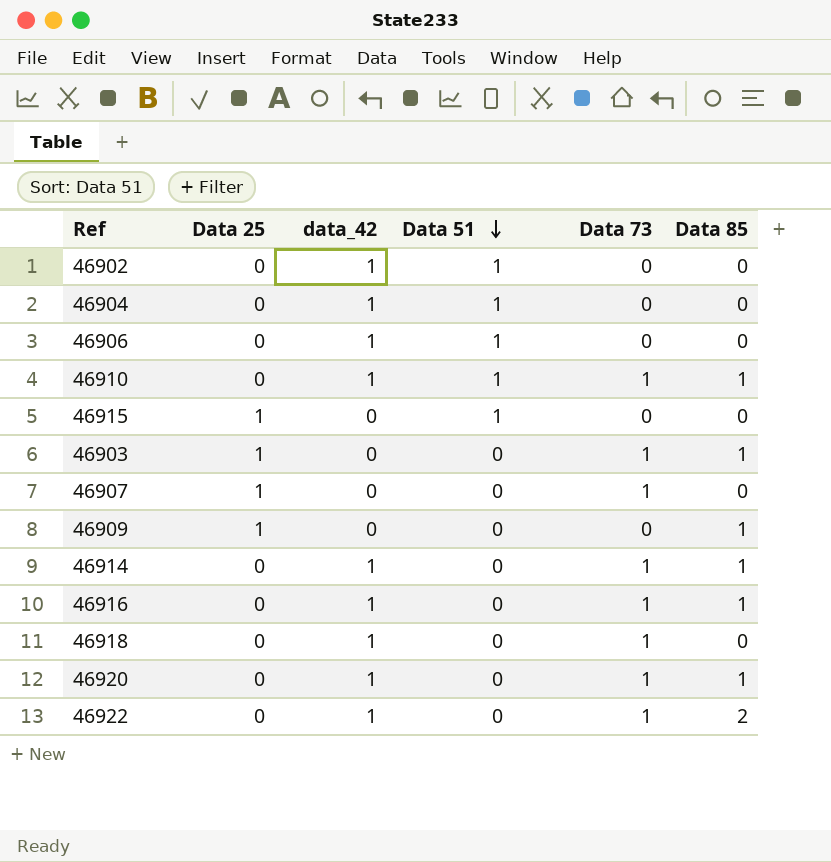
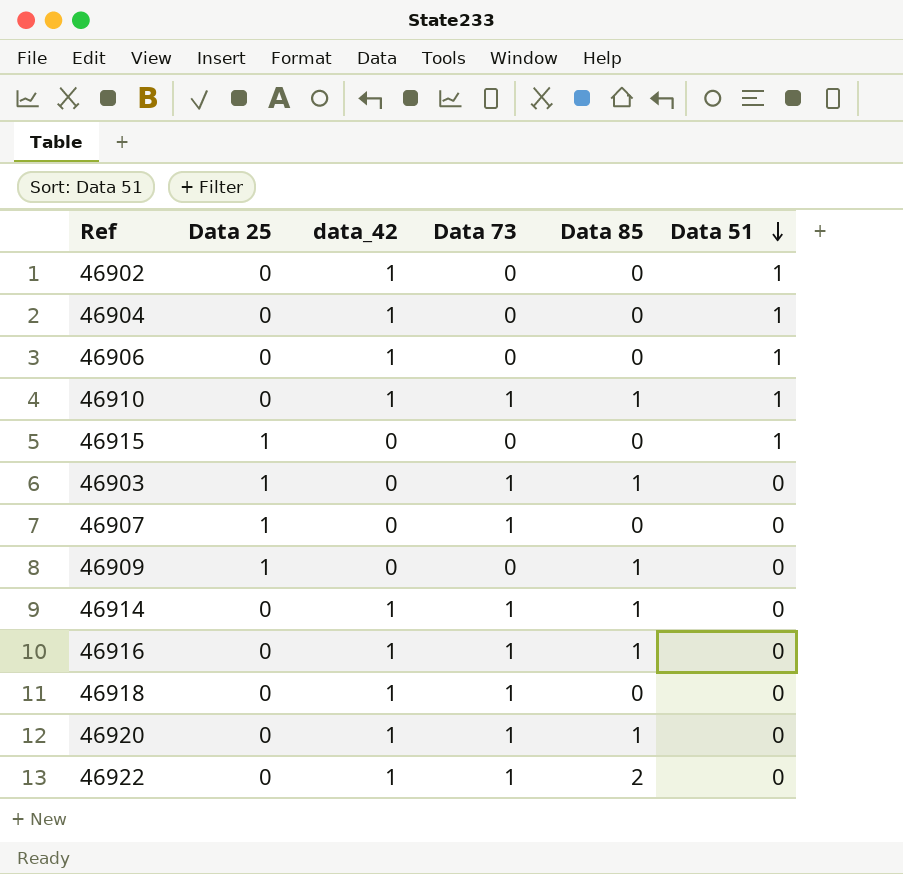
column Data 51 | position: 4 -> 6

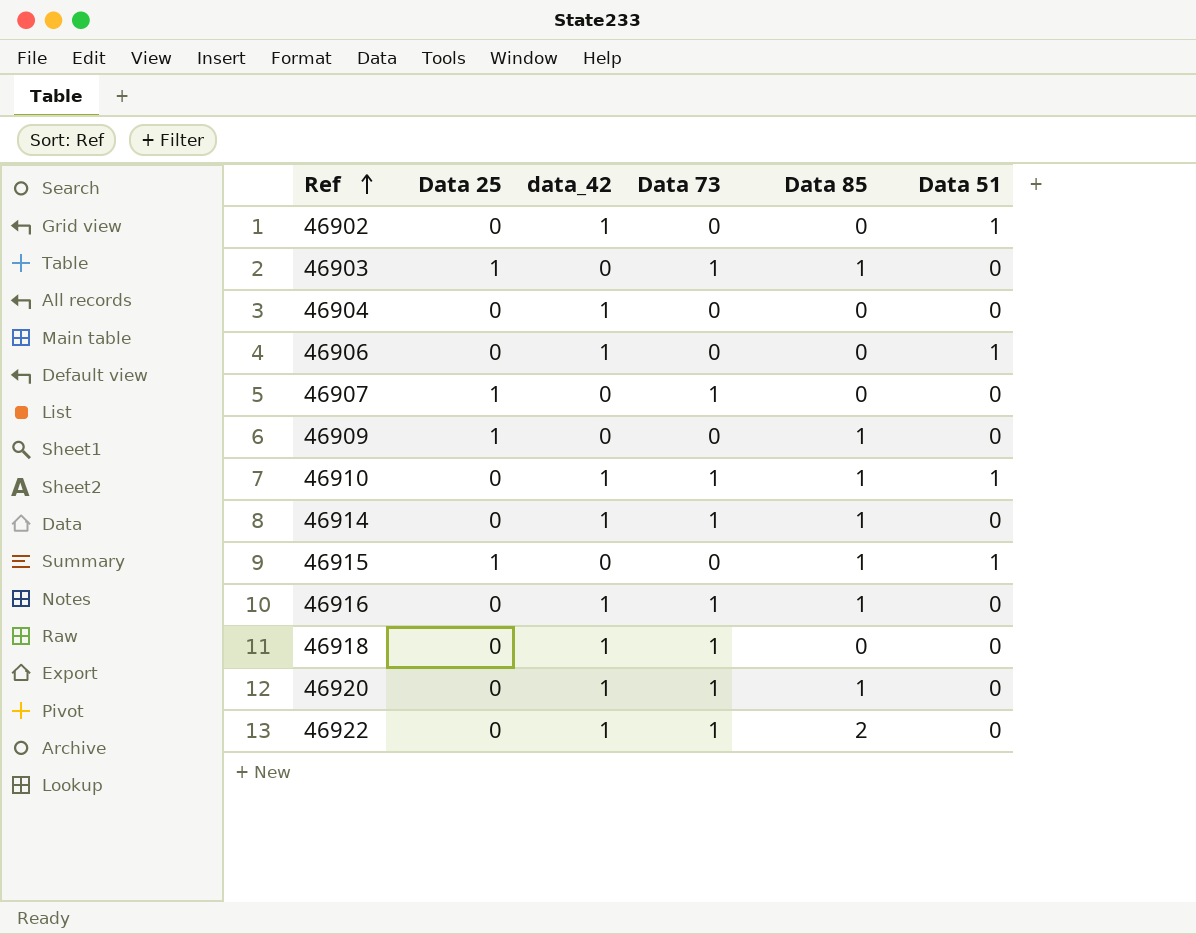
row order: Data 51 descending -> Ref ascending
46904 | Data 51: 1 -> 0
46915 | Data 85: 0 -> 1

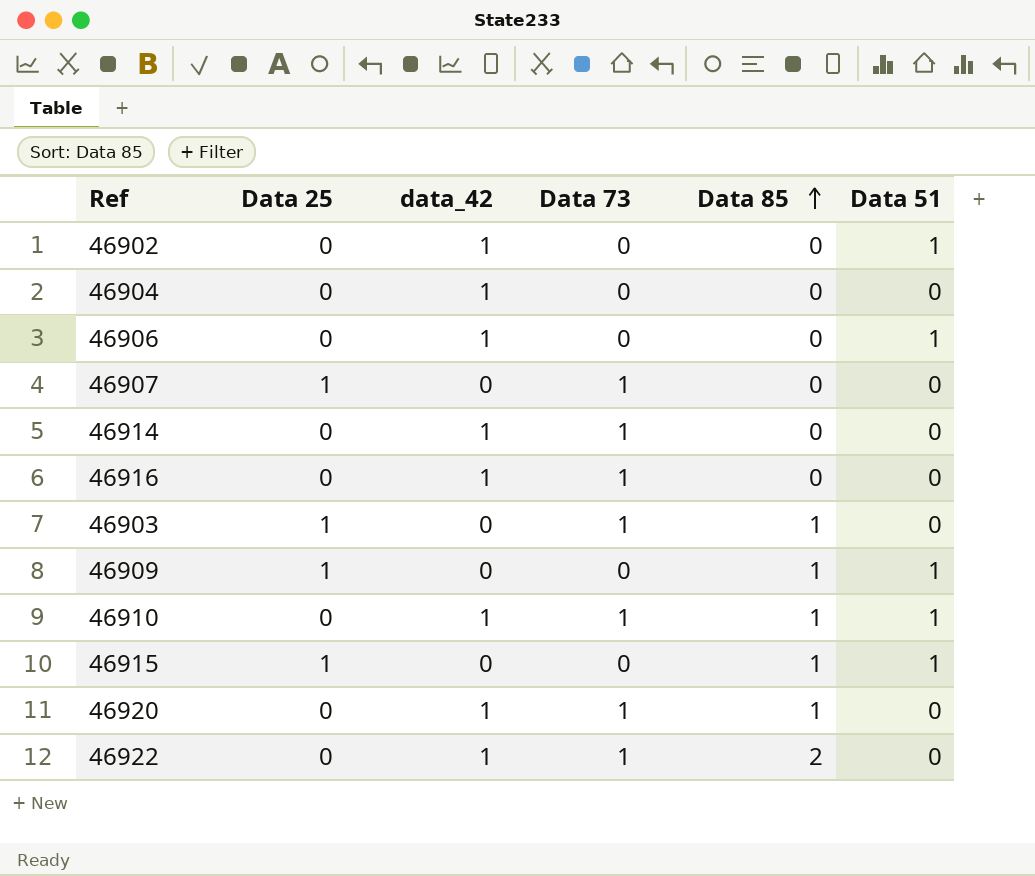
row order: Ref ascending -> Data 85 ascending
row 46918: 0 | 1 | 1 | 0 | 0 -> none
46914 | Data 85: 1 -> 0
46916 | Data 85: 1 -> 0
46909 | Data 51: 0 -> 1

